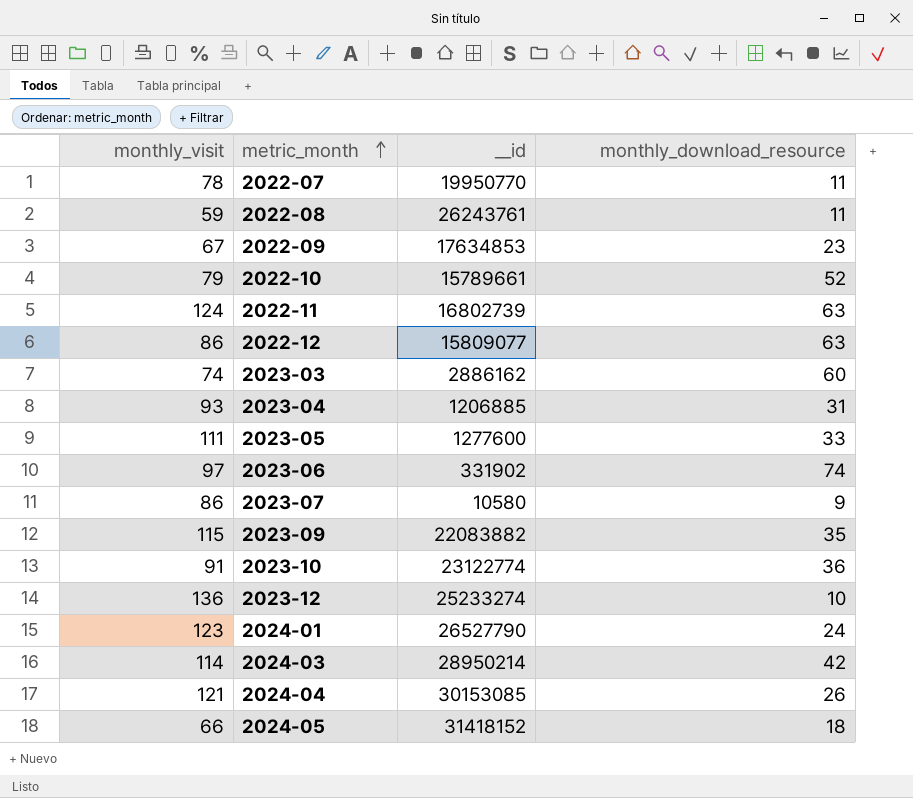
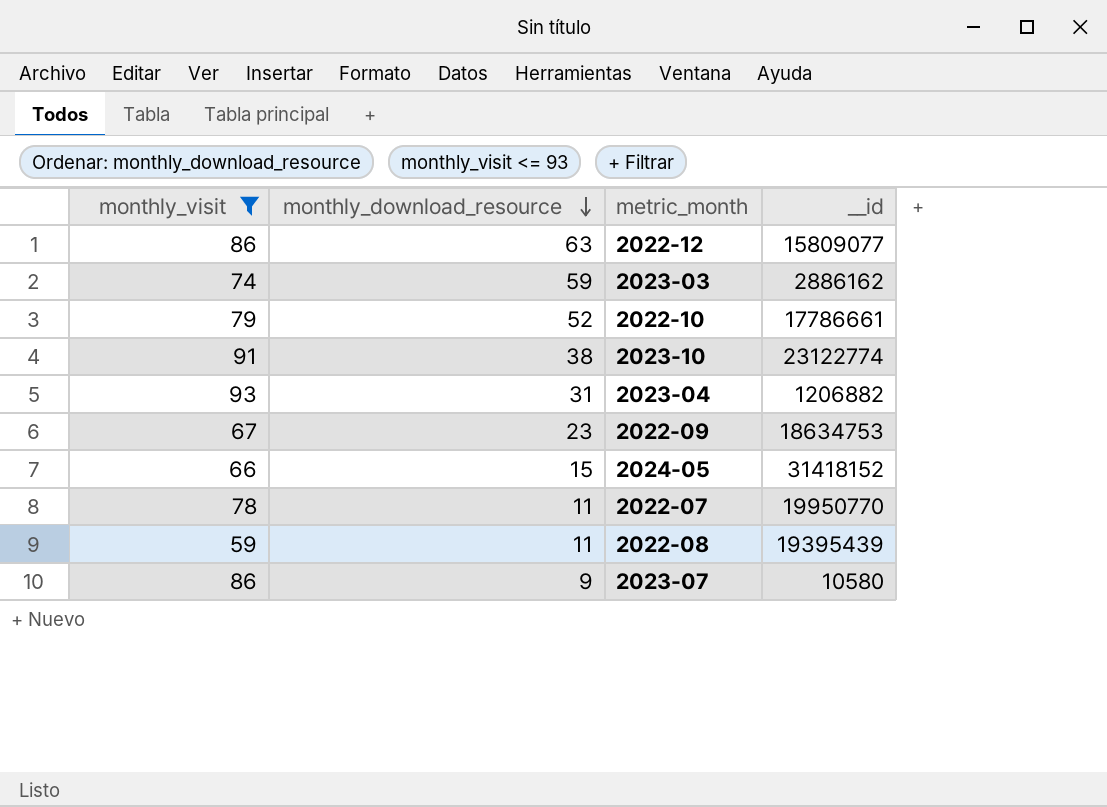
filter: none -> monthly_visit <= 93
row order: metric_month ascending -> monthly_download_resource descending
column monthly_download_resource | position: 4 -> 2
2023-03 | monthly_download_resource: 60 -> 59
2022-10 | __id: 15789661 -> 17786661
2023-10 | monthly_download_resource: 36 -> 38
2023-04 | __id: 1206885 -> 1206882
2022-09 | __id: 17634853 -> 18634753
2024-05 | monthly_download_resource: 18 -> 15
2022-08 | __id: 26243761 -> 19395439

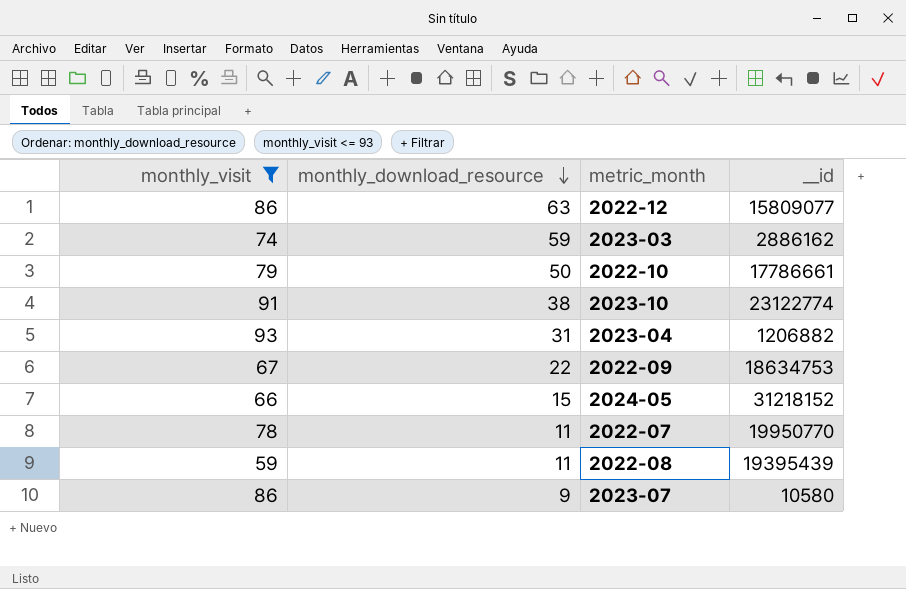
2022-10 | monthly_download_resource: 52 -> 50
2022-09 | monthly_download_resource: 23 -> 22
2024-05 | __id: 31418152 -> 31218152

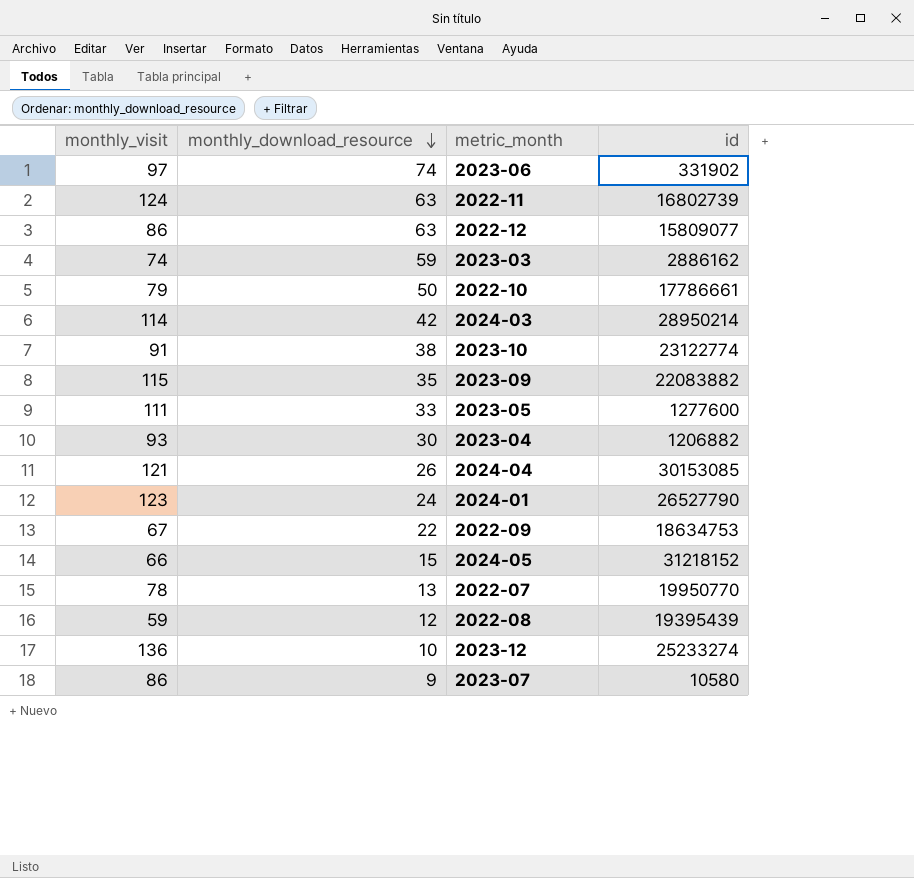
filter: monthly_visit <= 93 -> none
column name: __id -> id
2023-04 | monthly_download_resource: 31 -> 30
2022-07 | monthly_download_resource: 11 -> 13
2022-08 | monthly_download_resource: 11 -> 12

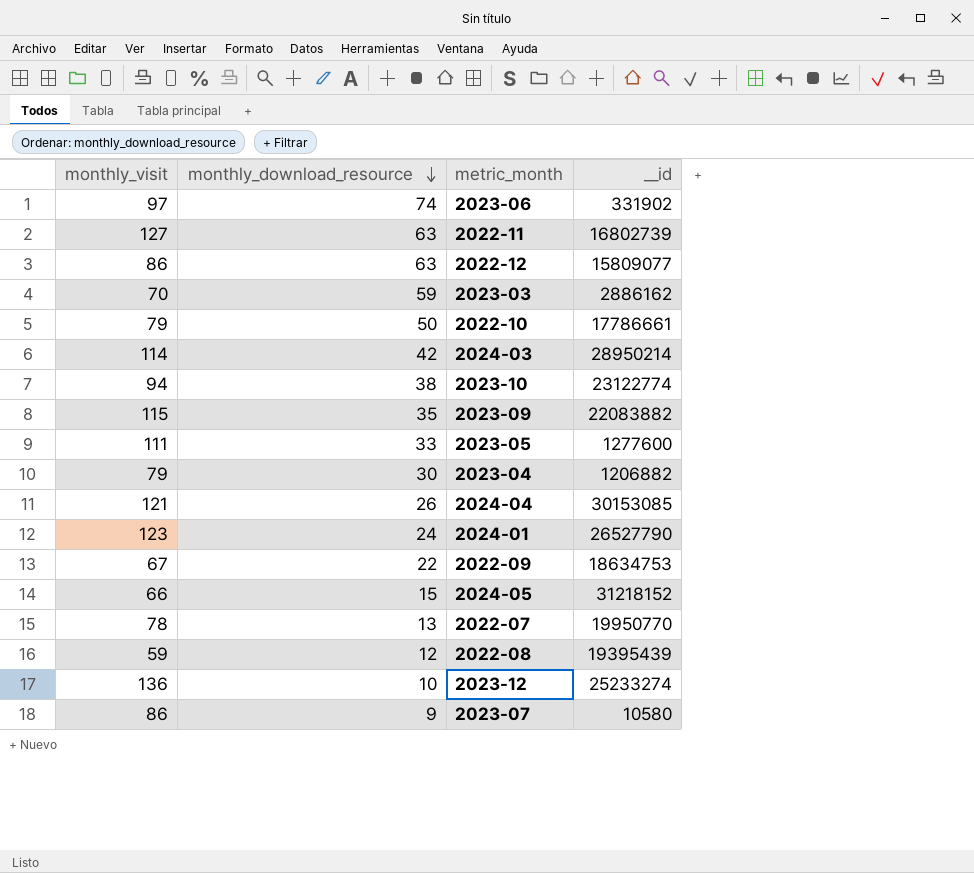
column name: id -> __id
2022-11 | monthly_visit: 124 -> 127
2023-03 | monthly_visit: 74 -> 70
2023-10 | monthly_visit: 91 -> 94
2023-04 | monthly_visit: 93 -> 79

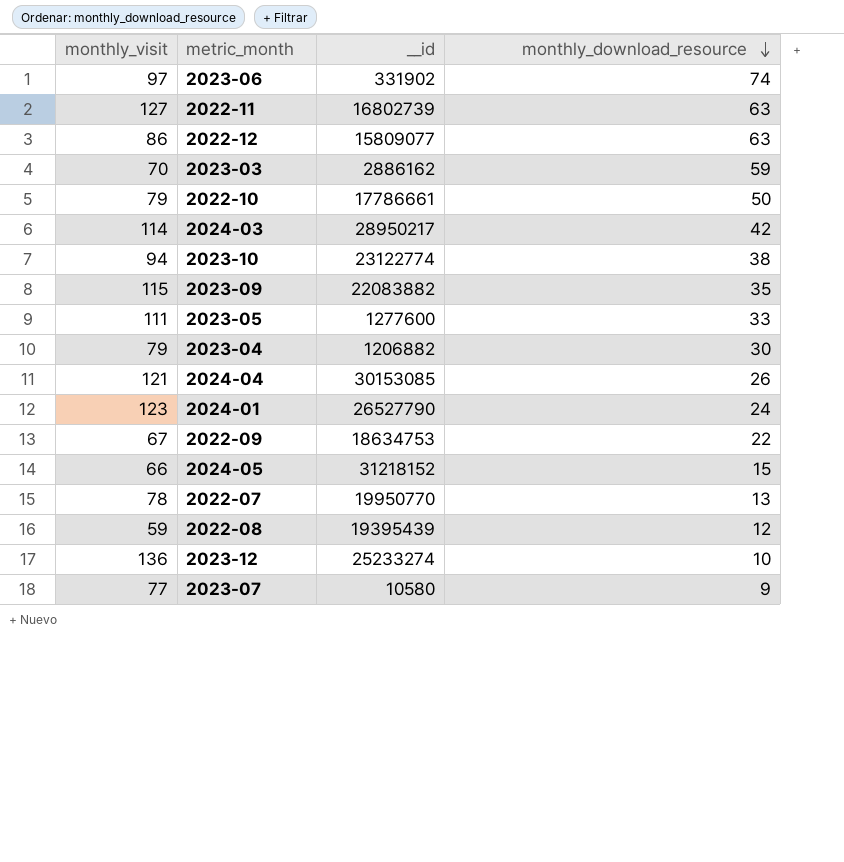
column monthly_download_resource | position: 2 -> 4
2024-03 | __id: 28950214 -> 28950217
2023-07 | monthly_visit: 86 -> 77

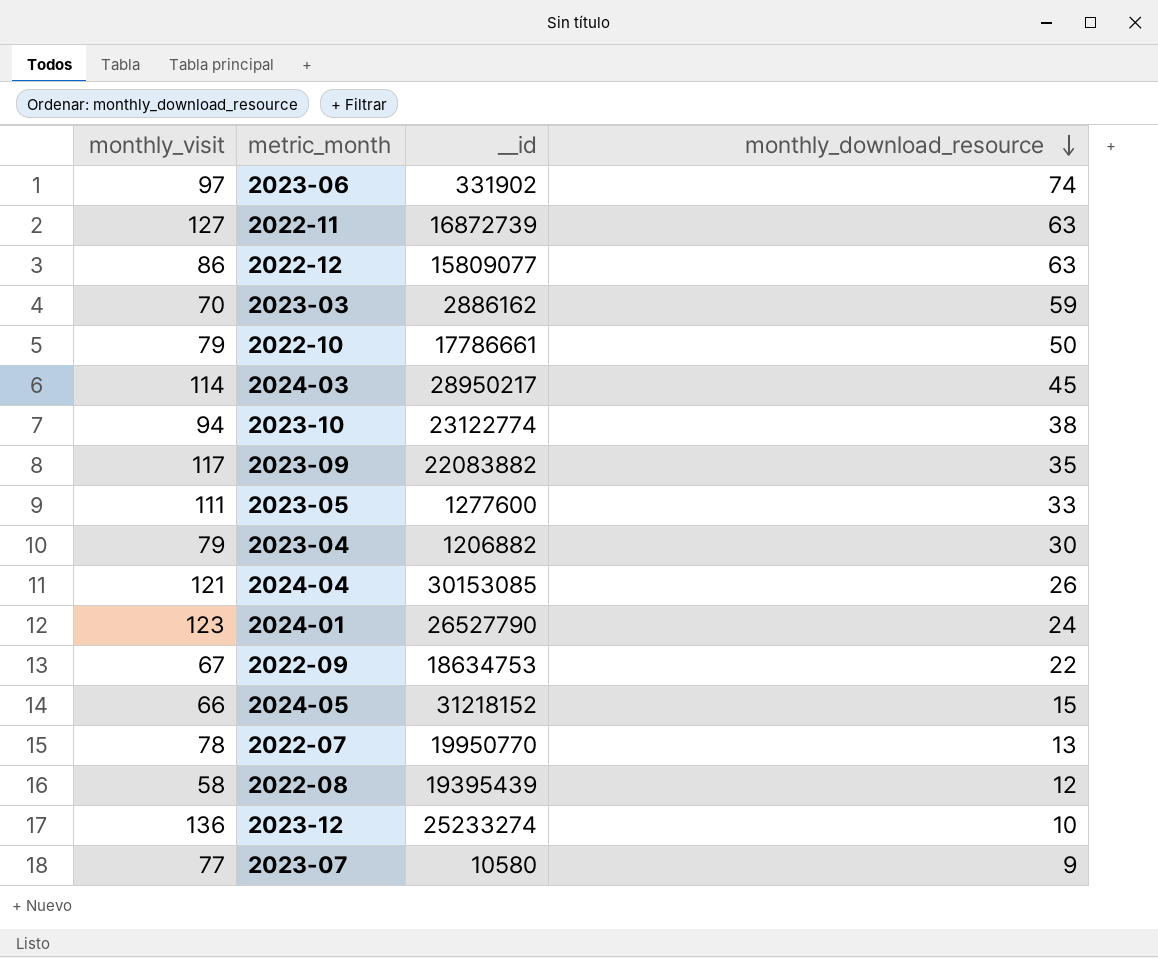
2022-11 | __id: 16802739 -> 16872739
2024-03 | monthly_download_resource: 42 -> 45
2023-09 | monthly_visit: 115 -> 117
2022-08 | monthly_visit: 59 -> 58

